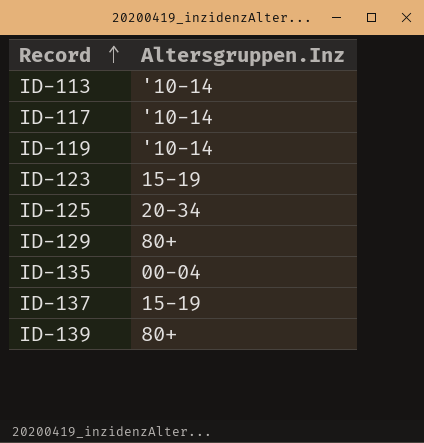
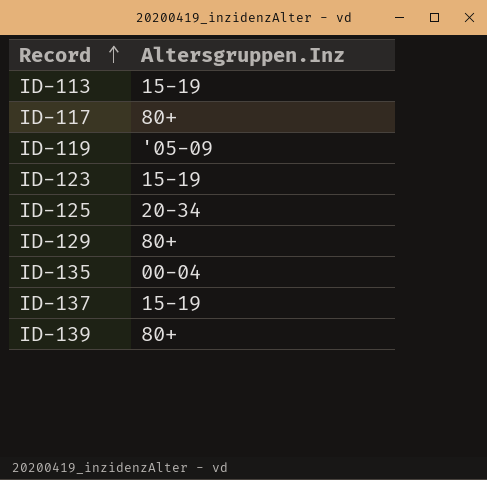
ID-113 | Altersgruppen.Inz: '10-14 -> 15-19
ID-117 | Altersgruppen.Inz: '10-14 -> 80+
ID-119 | Altersgruppen.Inz: '10-14 -> '05-09

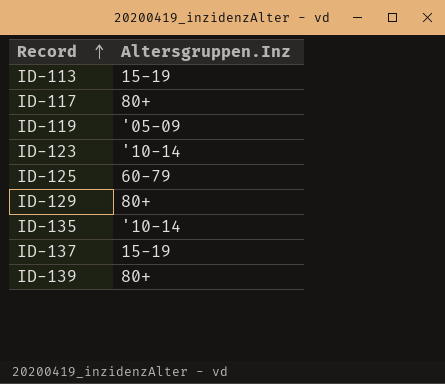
ID-123 | Altersgruppen.Inz: 15-19 -> '10-14
ID-125 | Altersgruppen.Inz: 20-34 -> 60-79
ID-135 | Altersgruppen.Inz: 00-04 -> '10-14

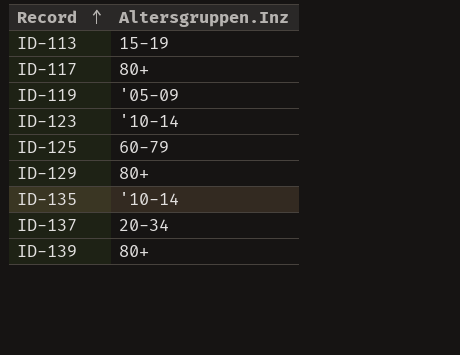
ID-137 | Altersgruppen.Inz: 15-19 -> 20-34

